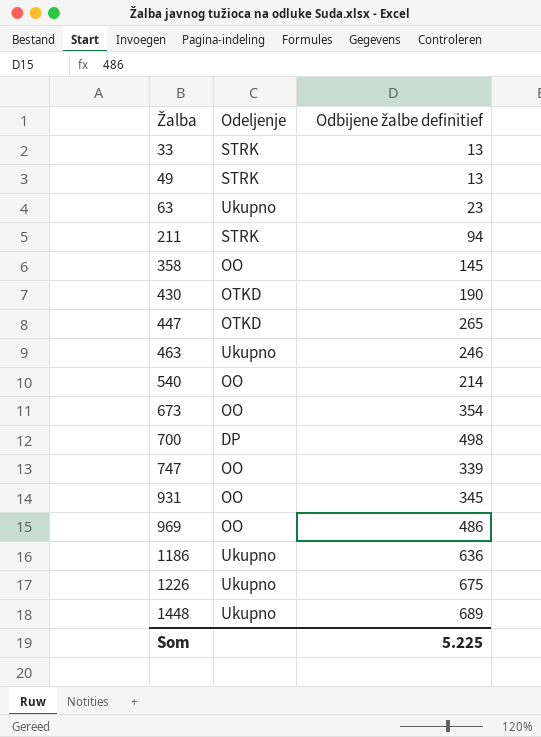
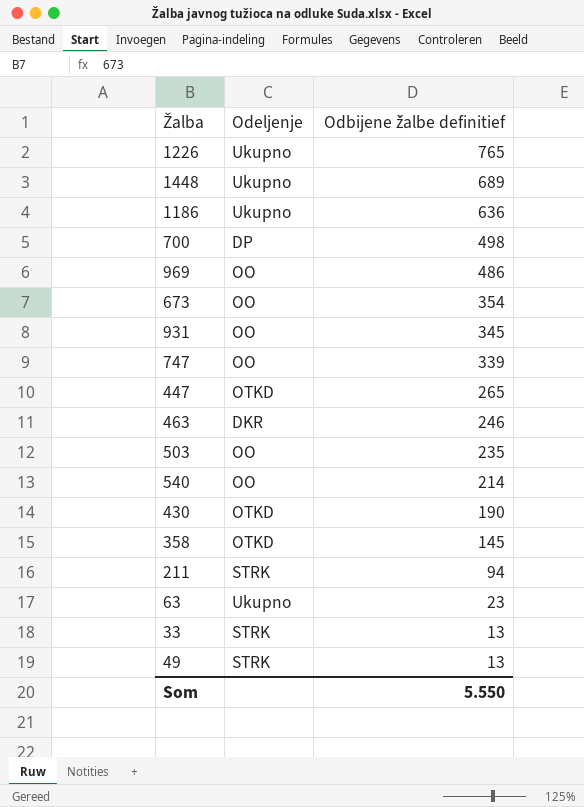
row order: Žalba ascending -> Odbijene žalbe definitief descending
1226 | Odbijene žalbe definitief: 675 -> 765
463 | Odeljenje: Ukupno -> DKR
row 503: none -> OO | 235
358 | Odeljenje: OO -> OTKD
Som | Odbijene žalbe definitief: 5.225 -> 5.550

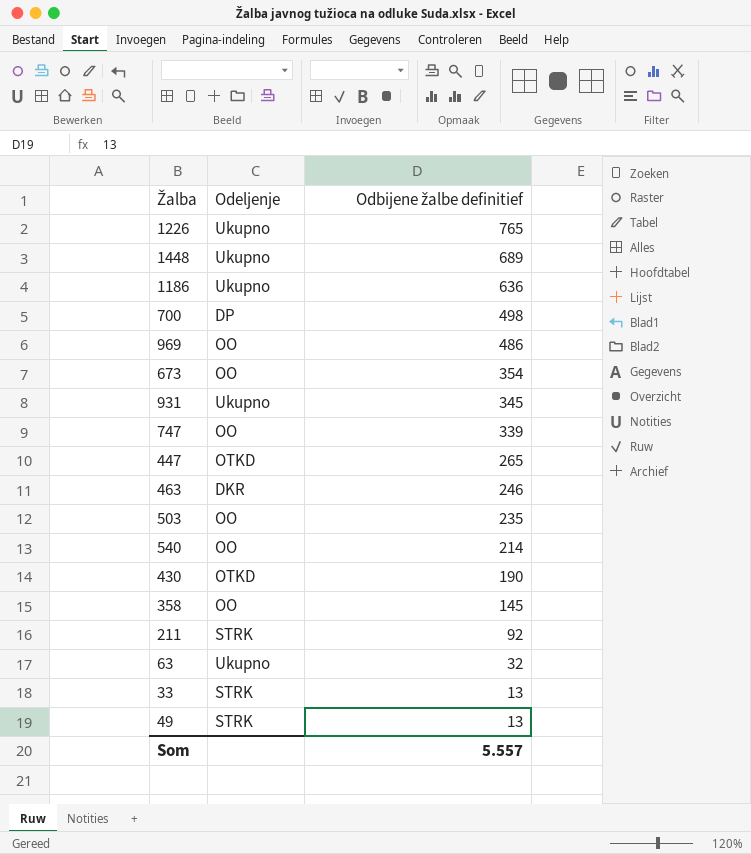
931 | Odeljenje: OO -> Ukupno
358 | Odeljenje: OTKD -> OO
211 | Odbijene žalbe definitief: 94 -> 92
63 | Odbijene žalbe definitief: 23 -> 32
Som | Odbijene žalbe definitief: 5.550 -> 5.557

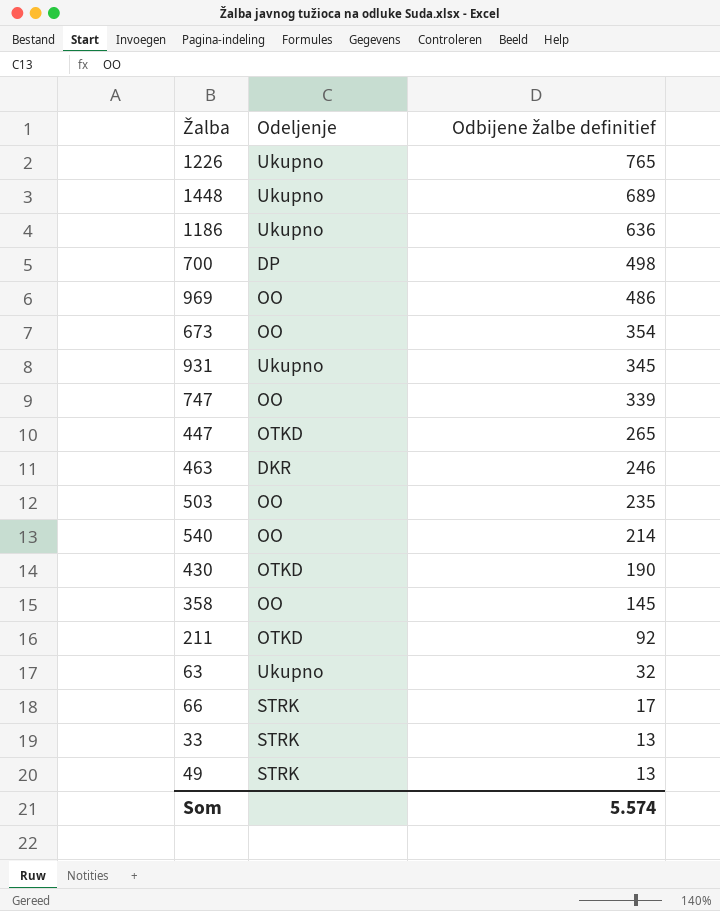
211 | Odeljenje: STRK -> OTKD
row 66: none -> STRK | 17
Som | Odbijene žalbe definitief: 5.557 -> 5.574

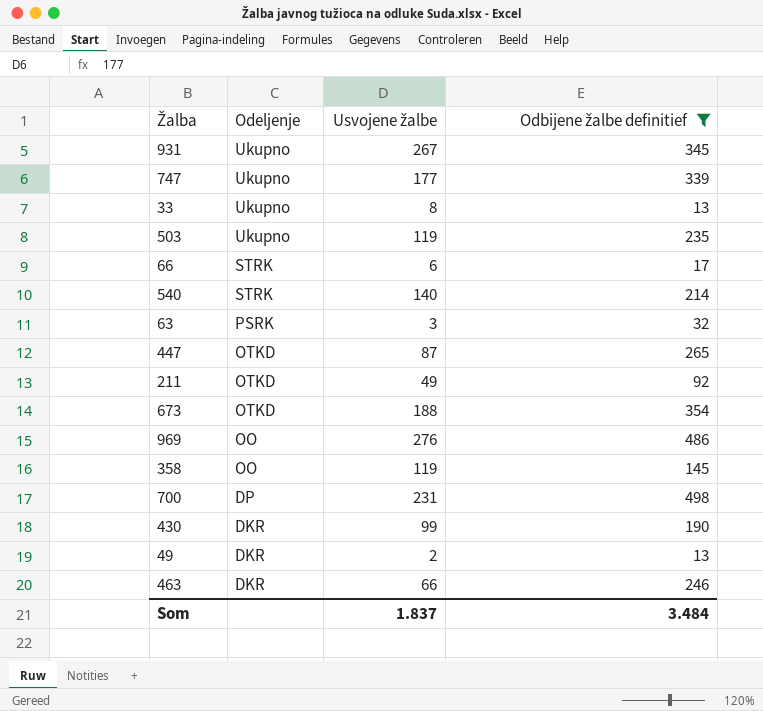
filter: none -> Odbijene žalbe definitief <= 498
row order: Odbijene žalbe definitief descending -> Odeljenje descending
column Usvojene žalbe | position: none -> 3
747 | Odeljenje: OO -> Ukupno
33 | Odeljenje: STRK -> Ukupno
503 | Odeljenje: OO -> Ukupno
540 | Odeljenje: OO -> STRK
63 | Odeljenje: Ukupno -> PSRK
673 | Odeljenje: OO -> OTKD
430 | Odeljenje: OTKD -> DKR
49 | Odeljenje: STRK -> DKR
Som | Odbijene žalbe definitief: 5.574 -> 3.484

